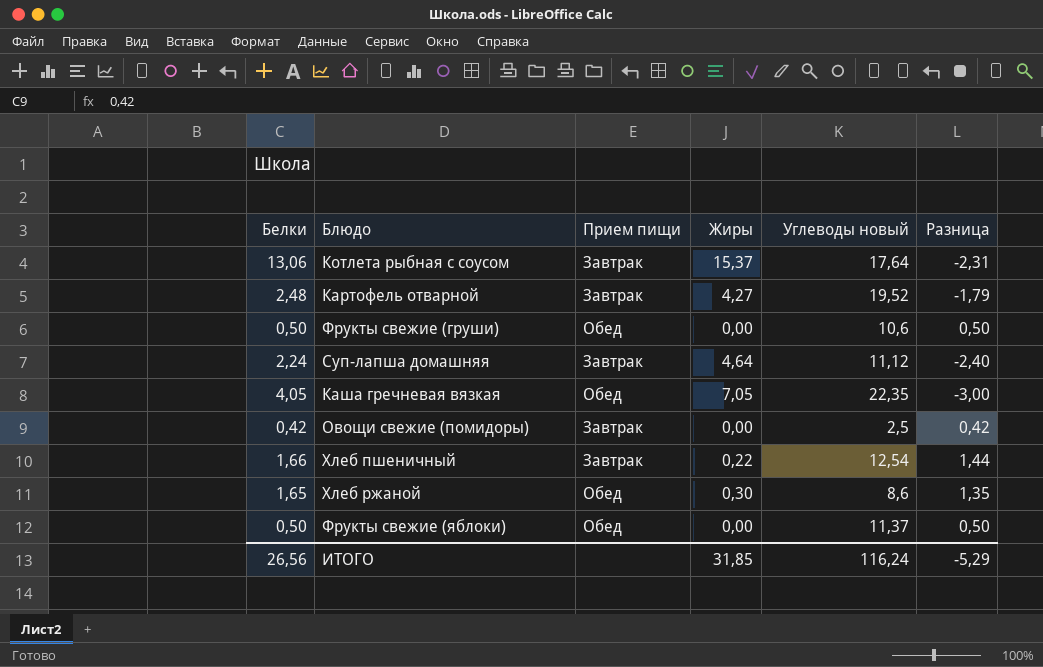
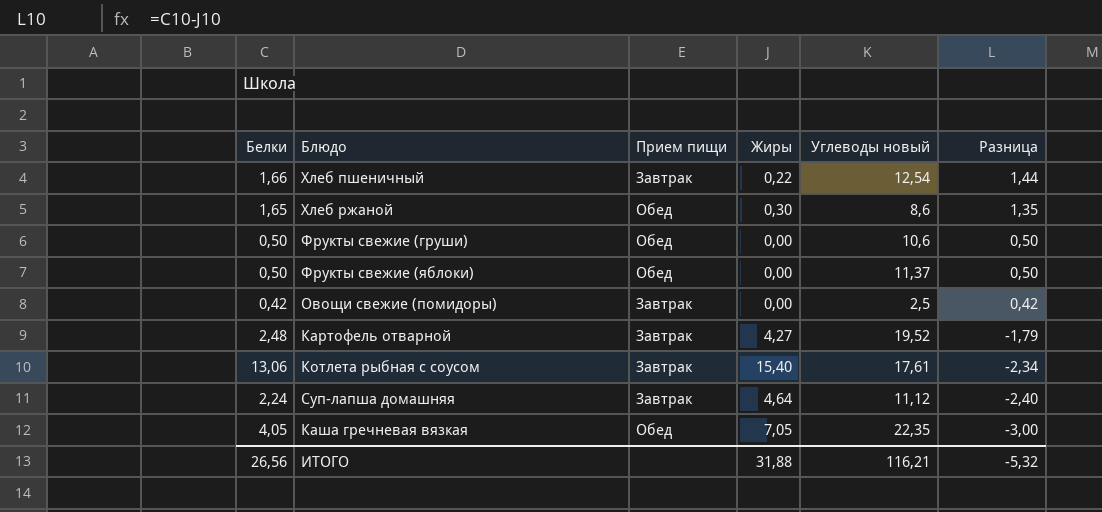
row order: none -> Разница descending
Котлета рыбная с соусом | Жиры: 15,37 -> 15,40
Котлета рыбная с соусом | Углеводы новый: 17,64 -> 17,61
Котлета рыбная с соусом | Разница: -2,31 -> -2,34
ИТОГО | Жиры: 31,85 -> 31,88
ИТОГО | Углеводы новый: 116,24 -> 116,21
ИТОГО | Разница: -5,29 -> -5,32

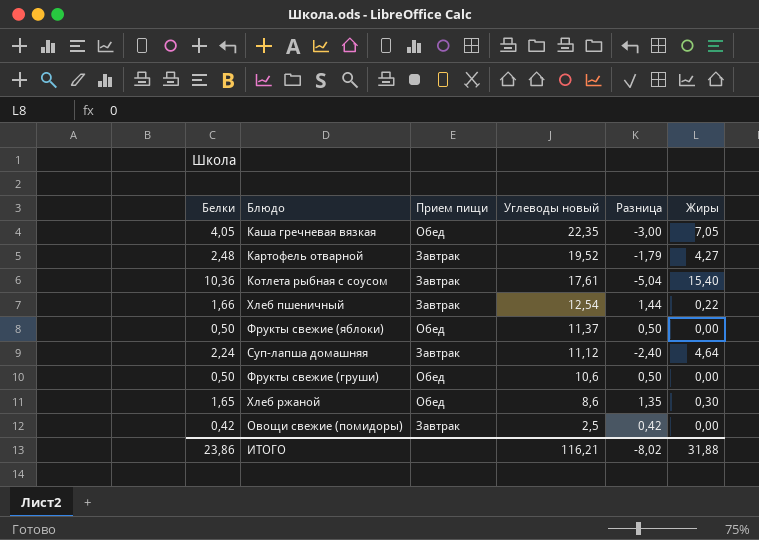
row order: Разница descending -> Углеводы новый descending
column Жиры | position: 4 -> 6
Котлета рыбная с соусом | Белки: 13,06 -> 10,36
Котлета рыбная с соусом | Разница: -2,34 -> -5,04
ИТОГО | Белки: 26,56 -> 23,86
ИТОГО | Разница: -5,32 -> -8,02

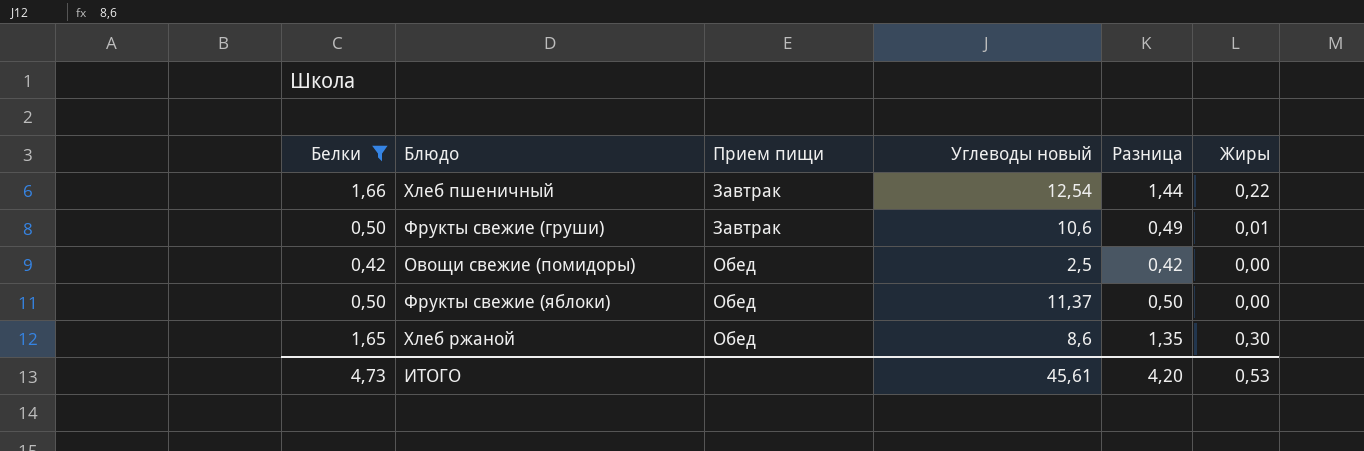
filter: none -> Белки <= 1,66
row order: Углеводы новый descending -> Прием пищи ascending
Фрукты свежие (груши) | Прием пищи: Обед -> Завтрак
Фрукты свежие (груши) | Разница: 0,50 -> 0,49
Фрукты свежие (груши) | Жиры: 0,00 -> 0,01
Овощи свежие (помидоры) | Прием пищи: Завтрак -> Обед
ИТОГО | Белки: 23,86 -> 4,73
ИТОГО | Углеводы новый: 116,21 -> 45,61
ИТОГО | Разница: -8,02 -> 4,20
ИТОГО | Жиры: 31,88 -> 0,53

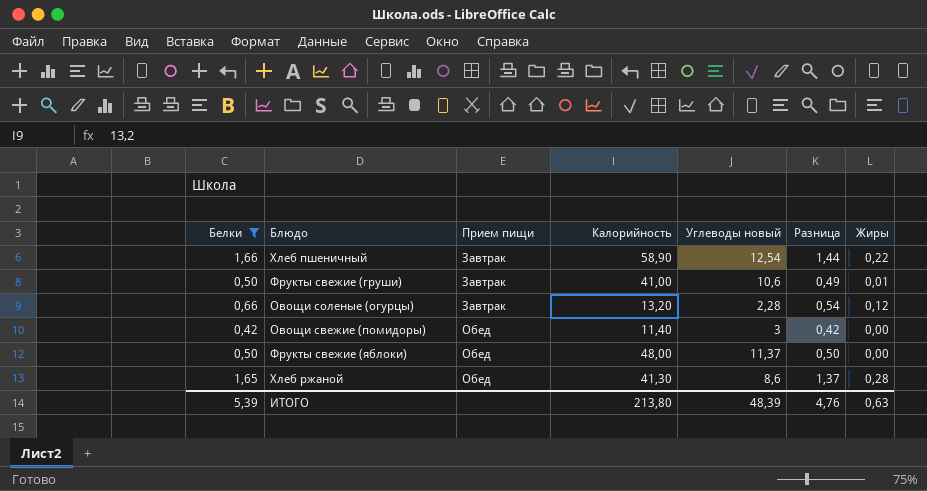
column Калорийность | position: none -> 4
row Овощи соленые (огурцы): none -> 0,66 | Завтрак | 13,20 | 2,28 | 0,54 | 0,12
Овощи свежие (помидоры) | Углеводы новый: 2,5 -> 3
Хлеб ржаной | Разница: 1,35 -> 1,37
Хлеб ржаной | Жиры: 0,30 -> 0,28
ИТОГО | Белки: 4,73 -> 5,39
ИТОГО | Углеводы новый: 45,61 -> 48,39
ИТОГО | Разница: 4,20 -> 4,76
ИТОГО | Жиры: 0,53 -> 0,63

